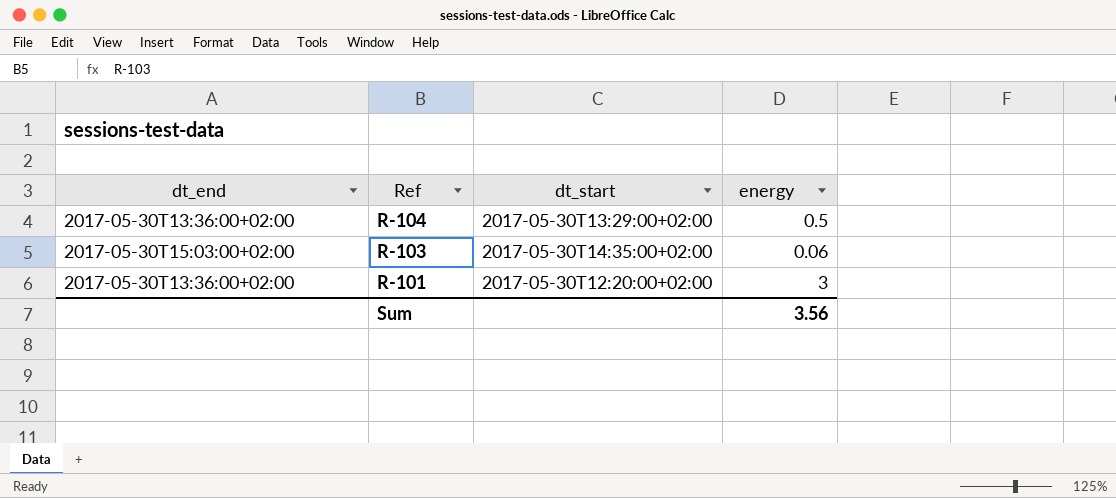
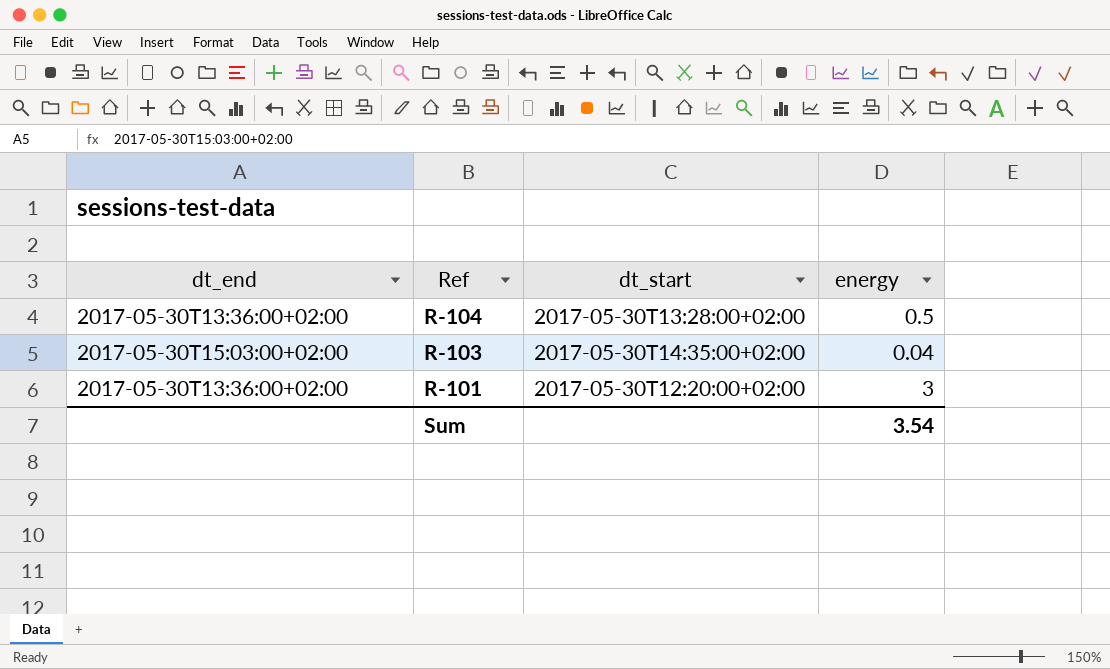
R-104 | dt_start: 2017-05-30T13:29:00+02:00 -> 2017-05-30T13:28:00+02:00
R-103 | energy: 0.06 -> 0.04
Sum | energy: 3.56 -> 3.54

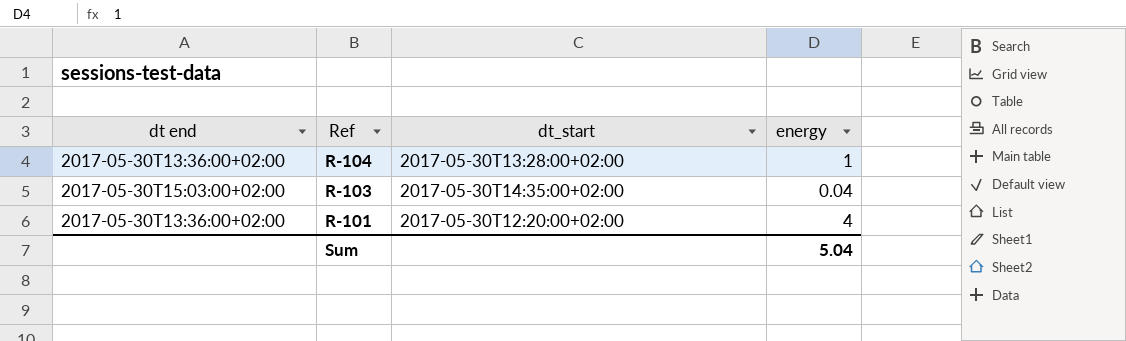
column name: dt_end -> dt end
R-104 | energy: 0.5 -> 1
R-101 | energy: 3 -> 4
Sum | energy: 3.54 -> 5.04

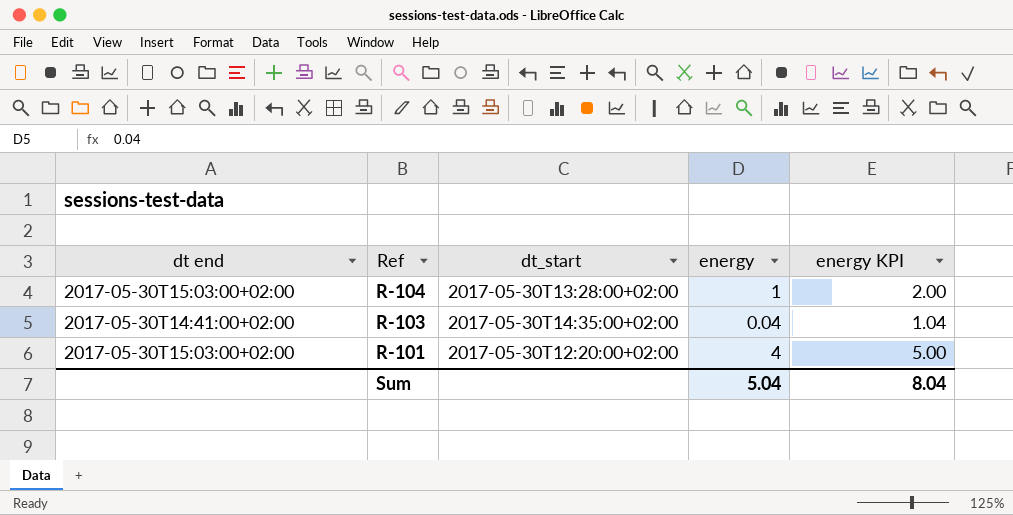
column energy KPI | formula: none -> [energy] + 1
R-104 | dt end: 2017-05-30T13:36:00+02:00 -> 2017-05-30T15:03:00+02:00
R-103 | dt end: 2017-05-30T15:03:00+02:00 -> 2017-05-30T14:41:00+02:00
R-101 | dt end: 2017-05-30T13:36:00+02:00 -> 2017-05-30T15:03:00+02:00

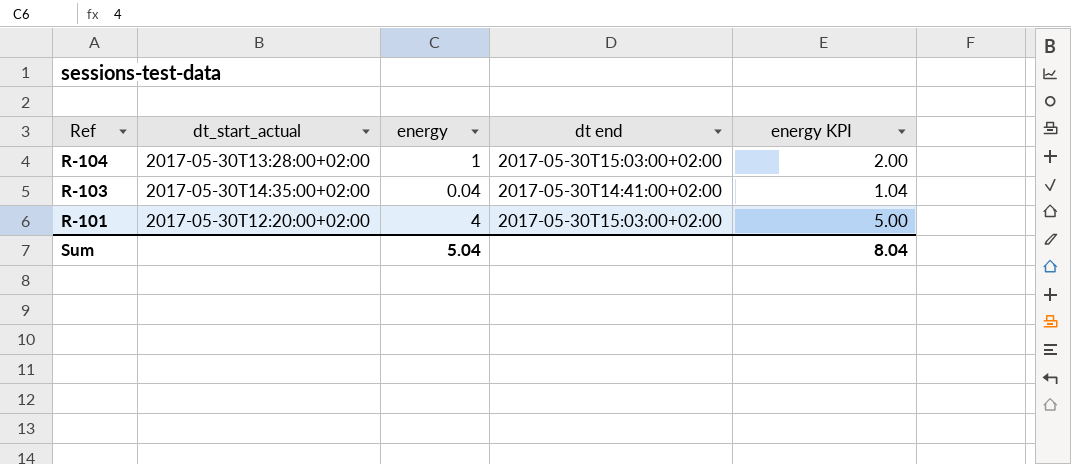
column name: dt_start -> dt_start_actual
column dt end | position: 1 -> 4

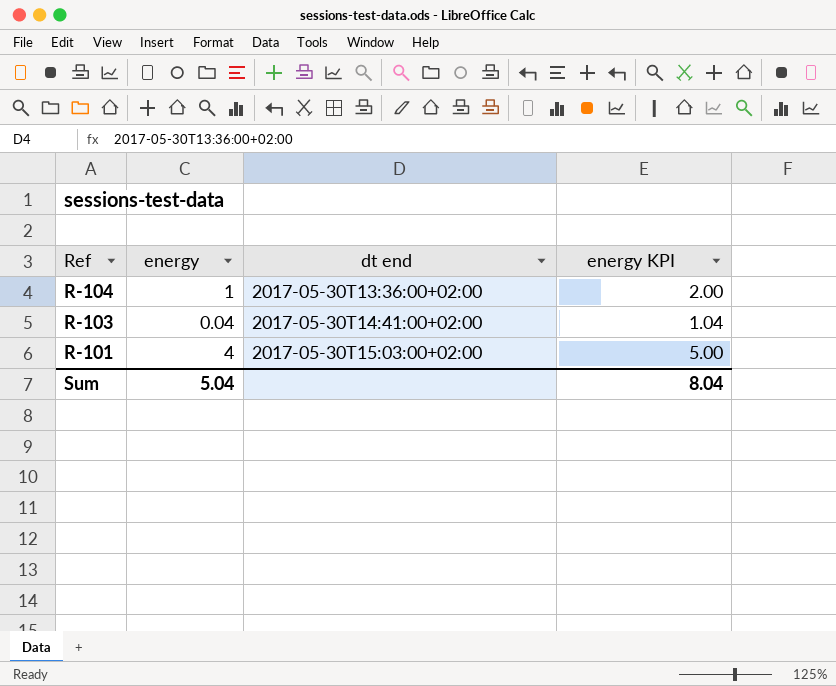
column dt_start_actual | position: 2 -> none
R-104 | dt end: 2017-05-30T15:03:00+02:00 -> 2017-05-30T13:36:00+02:00

